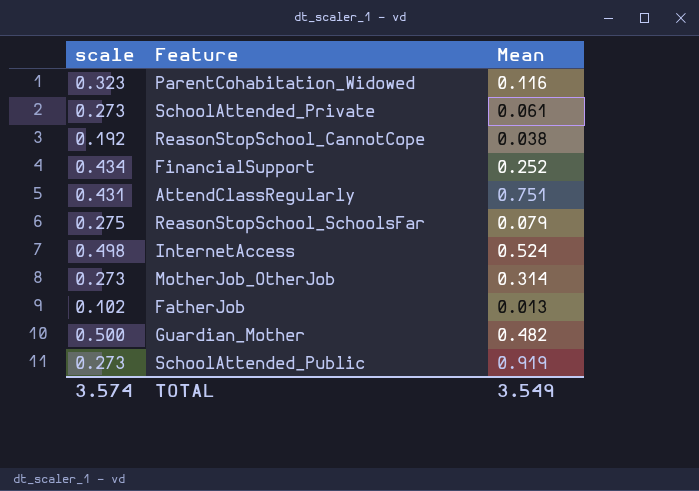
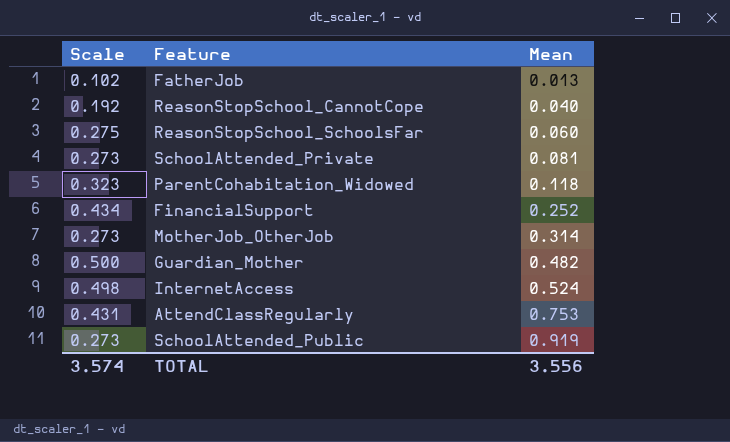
row order: none -> Mean ascending
column name: scale -> Scale
ReasonStopSchool_CannotCope | Mean: 0.038 -> 0.040
ReasonStopSchool_SchoolsFar | Mean: 0.079 -> 0.060
SchoolAttended_Private | Mean: 0.061 -> 0.081
ParentCohabitation_Widowed | Mean: 0.116 -> 0.118
AttendClassRegularly | Mean: 0.751 -> 0.753
TOTAL | Mean: 3.549 -> 3.556

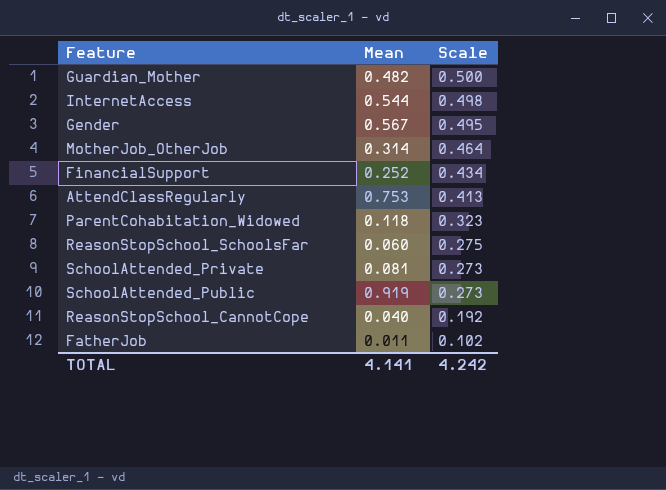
row order: Mean ascending -> Scale descending
column Scale | position: 1 -> 3
InternetAccess | Mean: 0.524 -> 0.544
row Gender: none -> 0.567 | 0.495
MotherJob_OtherJob | Scale: 0.273 -> 0.464
AttendClassRegularly | Scale: 0.431 -> 0.413
FatherJob | Mean: 0.013 -> 0.011
TOTAL | Mean: 3.556 -> 4.141
TOTAL | Scale: 3.574 -> 4.242

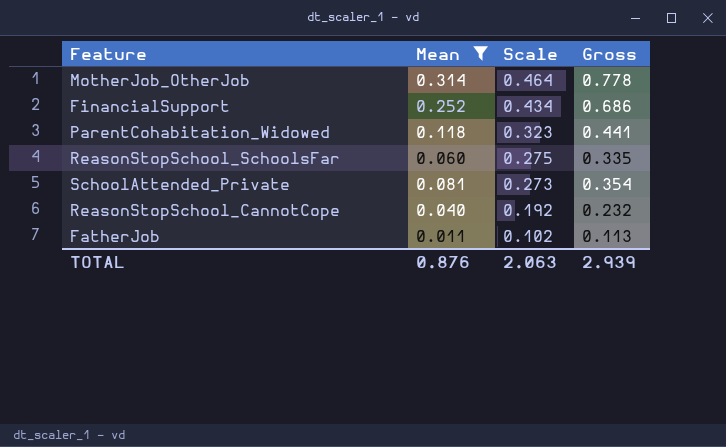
filter: none -> Mean <= 0.314
column Gross | formula: none -> [Mean] + [Scale]
TOTAL | Mean: 4.141 -> 0.876
TOTAL | Scale: 4.242 -> 2.063

